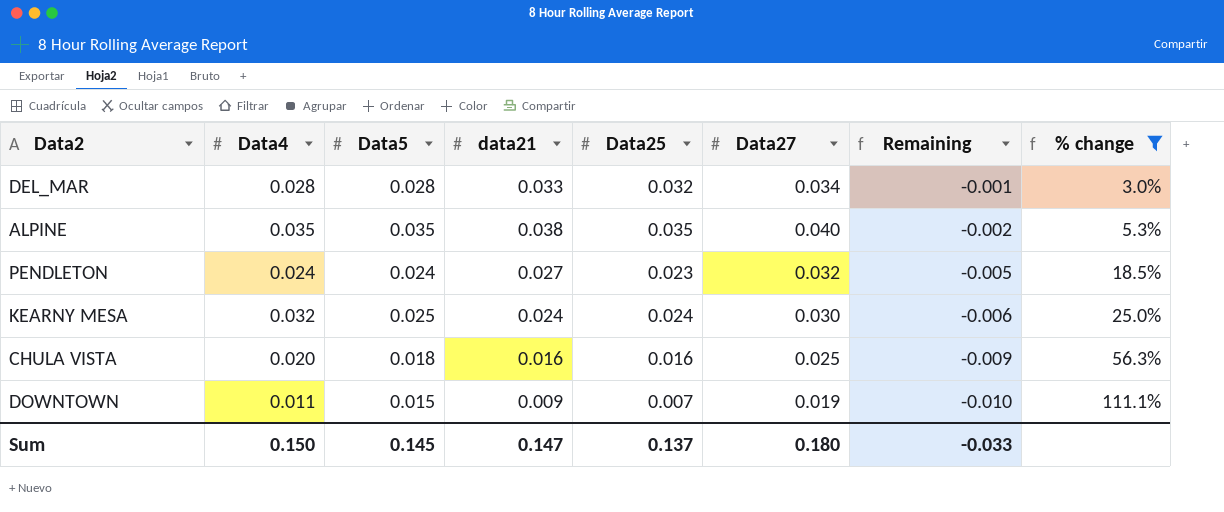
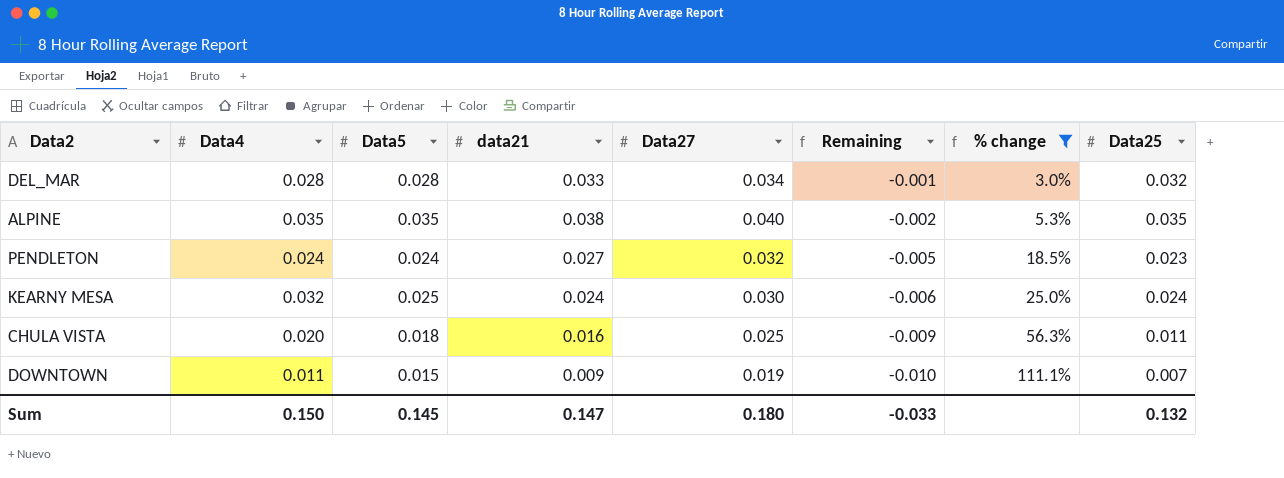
column Data25 | position: 5 -> 8
CHULA VISTA | Data25: 0.016 -> 0.011
Sum | Data25: 0.137 -> 0.132

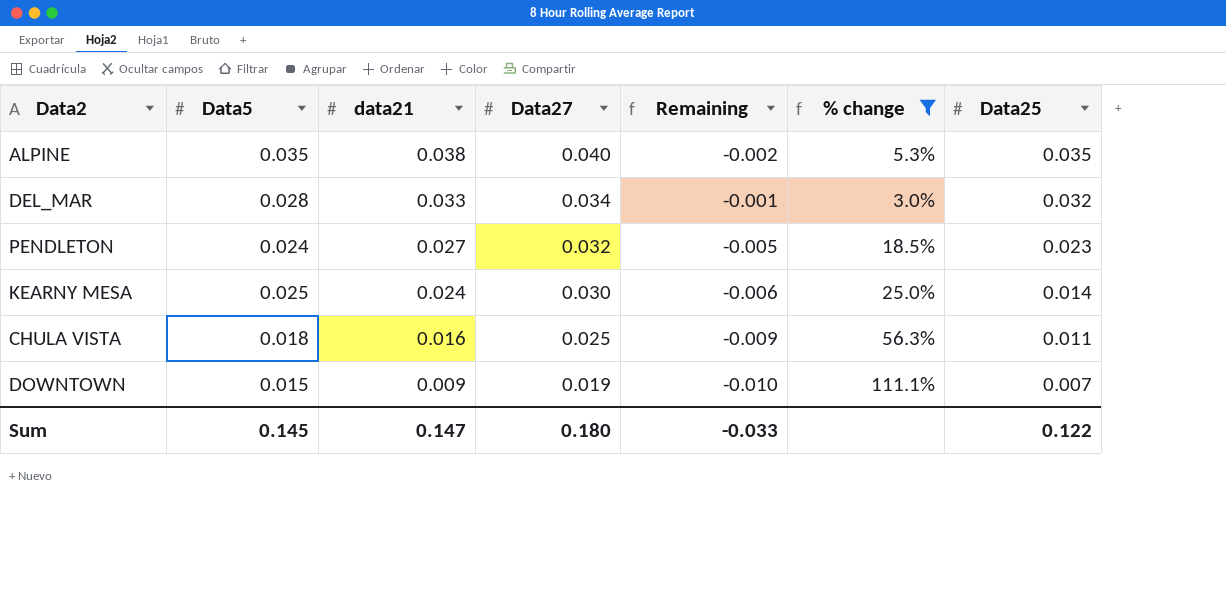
row order: Remaining descending -> data21 descending
column Data4 | position: 2 -> none
KEARNY MESA | Data25: 0.024 -> 0.014
Sum | Data25: 0.132 -> 0.122

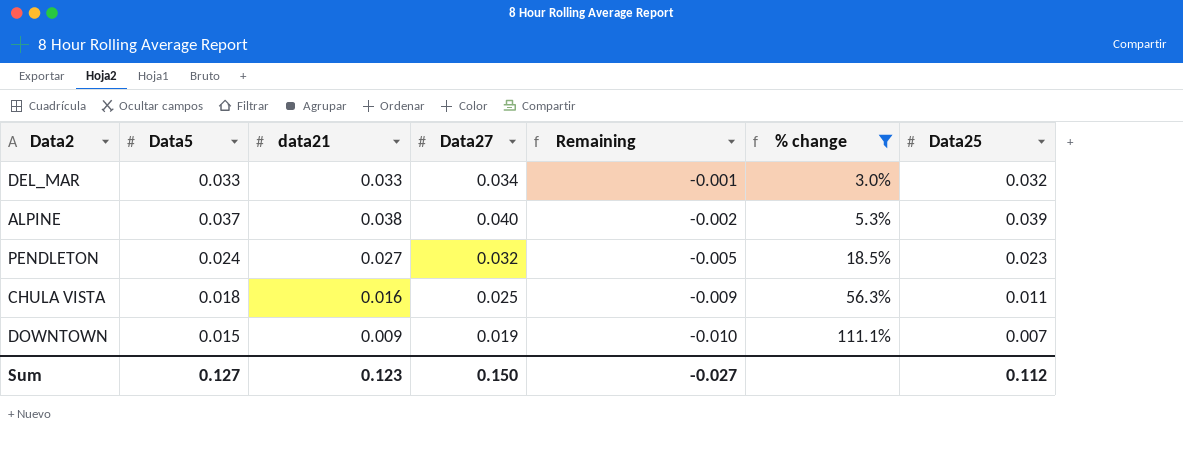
row order: data21 descending -> Remaining descending
row KEARNY MESA: 0.025 | 0.024 | 0.030 | -0.006 | 25.0% | 0.014 -> none
DEL_MAR | Data5: 0.028 -> 0.033
ALPINE | Data5: 0.035 -> 0.037
ALPINE | Data25: 0.035 -> 0.039
Sum | Data5: 0.145 -> 0.127
Sum | data21: 0.147 -> 0.123
Sum | Data27: 0.180 -> 0.150
Sum | Remaining: -0.033 -> -0.027
Sum | Data25: 0.122 -> 0.112

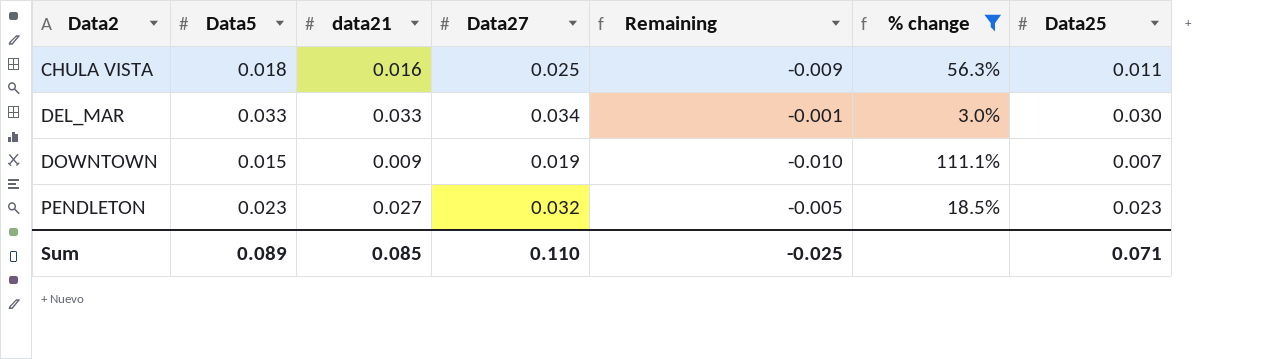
row order: Remaining descending -> Data2 ascending
row ALPINE: 0.037 | 0.038 | 0.040 | -0.002 | 5.3% | 0.039 -> none
DEL_MAR | Data25: 0.032 -> 0.030
PENDLETON | Data5: 0.024 -> 0.023
Sum | Data5: 0.127 -> 0.089
Sum | data21: 0.123 -> 0.085
Sum | Data27: 0.150 -> 0.110
Sum | Remaining: -0.027 -> -0.025
Sum | Data25: 0.112 -> 0.071

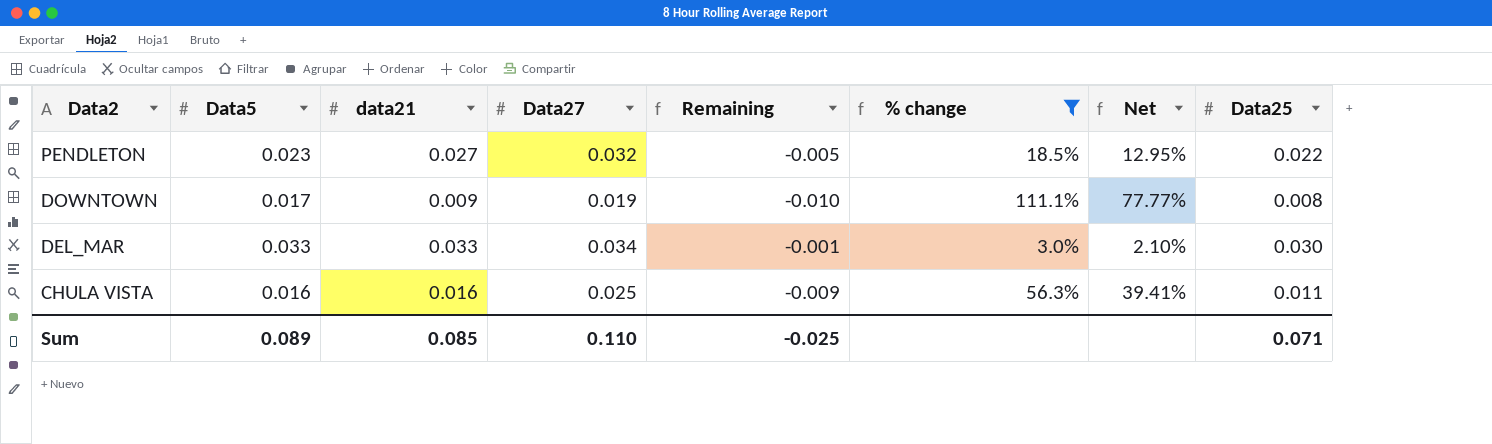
row order: Data2 ascending -> Data2 descending
column Net | formula: none -> [% change] * 0.7
PENDLETON | Data25: 0.023 -> 0.022
DOWNTOWN | Data5: 0.015 -> 0.017
DOWNTOWN | Data25: 0.007 -> 0.008
CHULA VISTA | Data5: 0.018 -> 0.016

